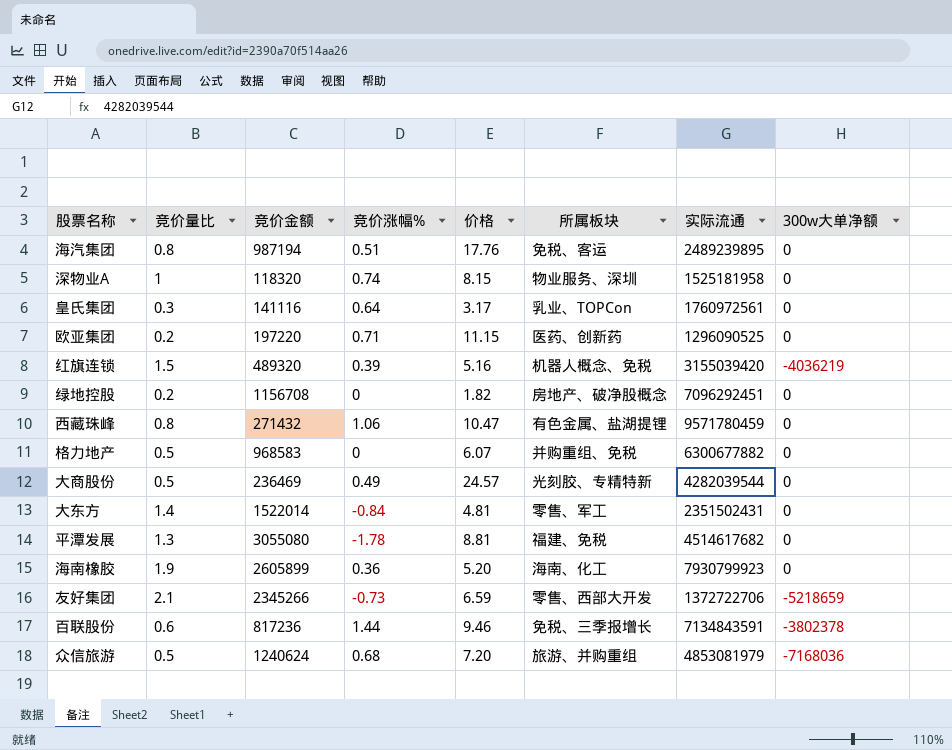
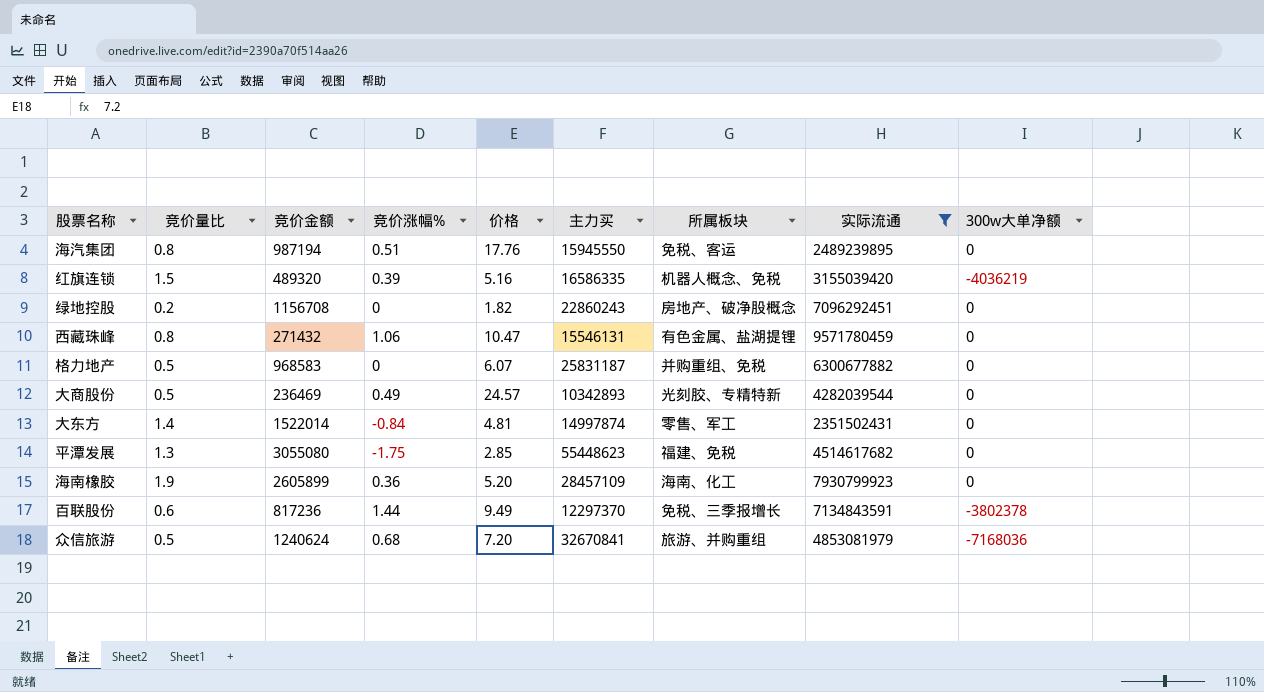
filter: none -> 实际流通 >= 2351502431
column 主力买 | position: none -> 6
平潭发展 | 竞价涨幅%: -1.78 -> -1.75
平潭发展 | 价格: 8.81 -> 2.85
百联股份 | 价格: 9.46 -> 9.49

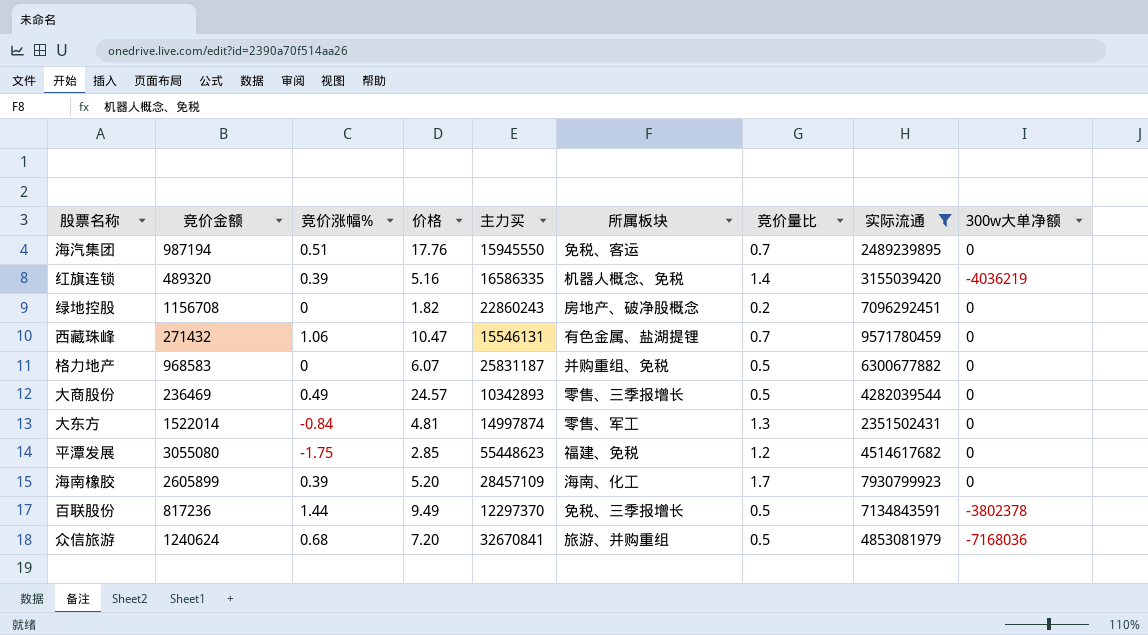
column 竞价量比 | position: 2 -> 7
海汽集团 | 竞价量比: 0.8 -> 0.7
红旗连锁 | 竞价量比: 1.5 -> 1.4
西藏珠峰 | 竞价量比: 0.8 -> 0.7
大商股份 | 所属板块: 光刻胶、专精特新 -> 零售、三季报增长
大东方 | 竞价量比: 1.4 -> 1.3
平潭发展 | 竞价量比: 1.3 -> 1.2
海南橡胶 | 竞价涨幅%: 0.36 -> 0.39
海南橡胶 | 竞价量比: 1.9 -> 1.7
百联股份 | 竞价量比: 0.6 -> 0.5

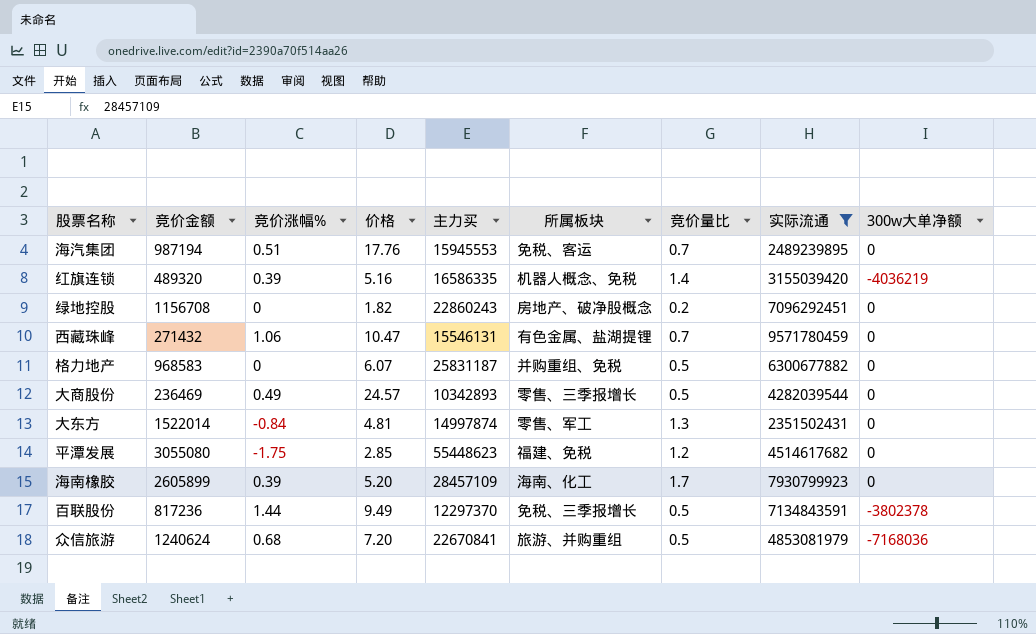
海汽集团 | 主力买: 15945550 -> 15945553
众信旅游 | 主力买: 32670841 -> 22670841

